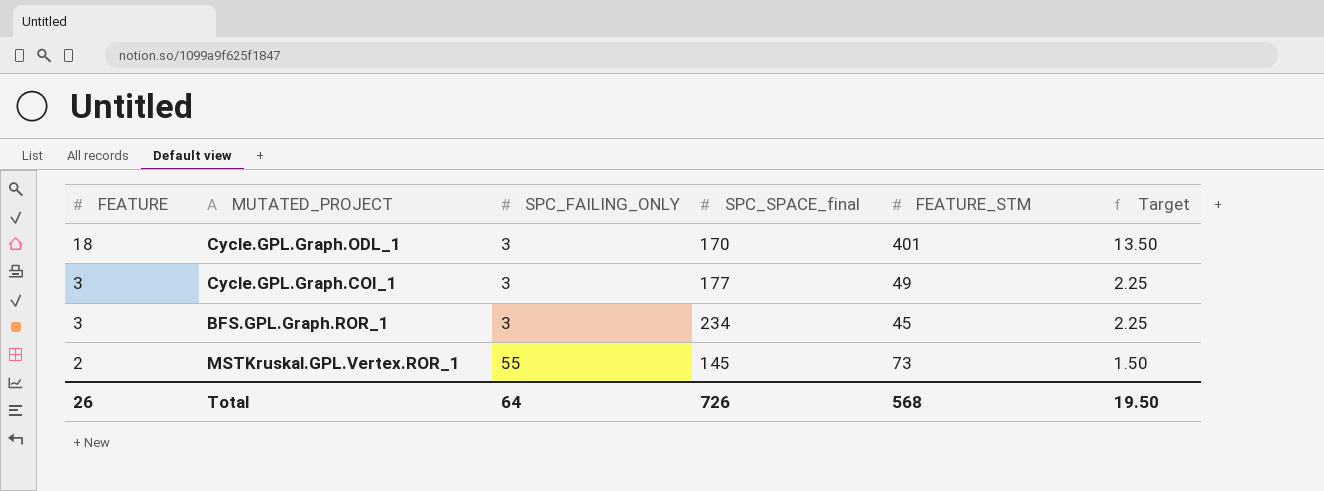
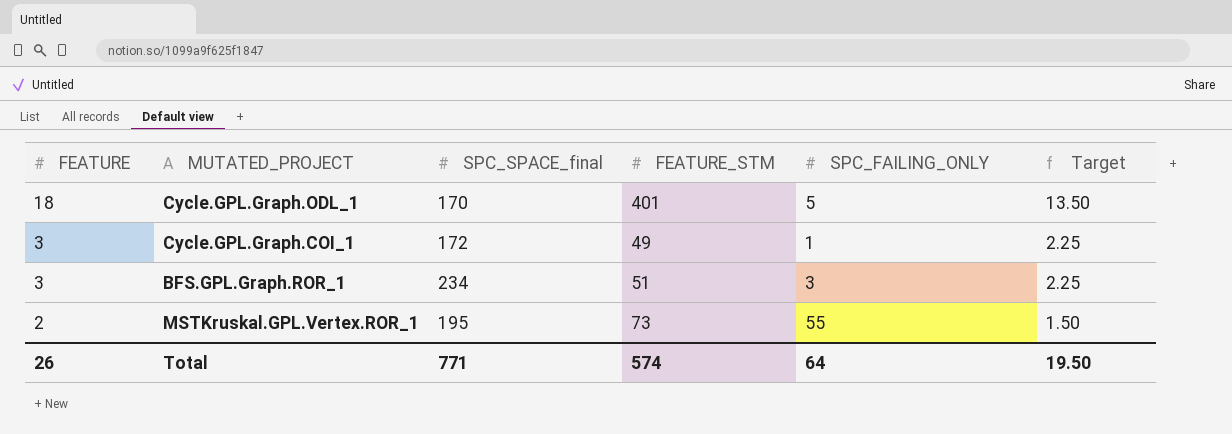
column SPC_FAILING_ONLY | position: 3 -> 5
Cycle.GPL.Graph.ODL_1 | SPC_FAILING_ONLY: 3 -> 5
Cycle.GPL.Graph.COI_1 | SPC_SPACE_final: 177 -> 172
Cycle.GPL.Graph.COI_1 | SPC_FAILING_ONLY: 3 -> 1
BFS.GPL.Graph.ROR_1 | FEATURE_STM: 45 -> 51
MSTKruskal.GPL.Vertex.ROR_1 | SPC_SPACE_final: 145 -> 195
Total | SPC_SPACE_final: 726 -> 771
Total | FEATURE_STM: 568 -> 574

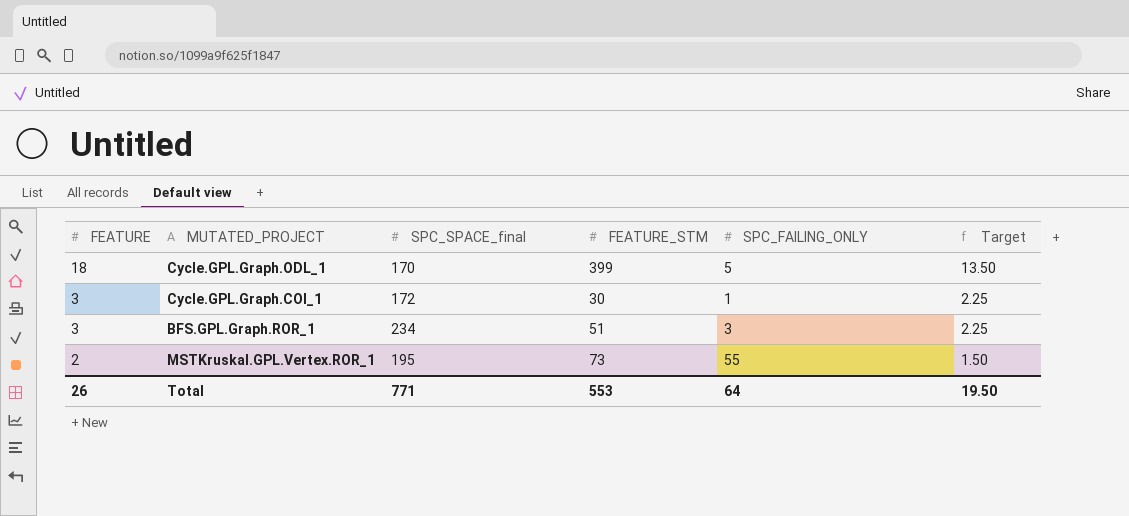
Cycle.GPL.Graph.ODL_1 | FEATURE_STM: 401 -> 399
Cycle.GPL.Graph.COI_1 | FEATURE_STM: 49 -> 30
Total | FEATURE_STM: 574 -> 553

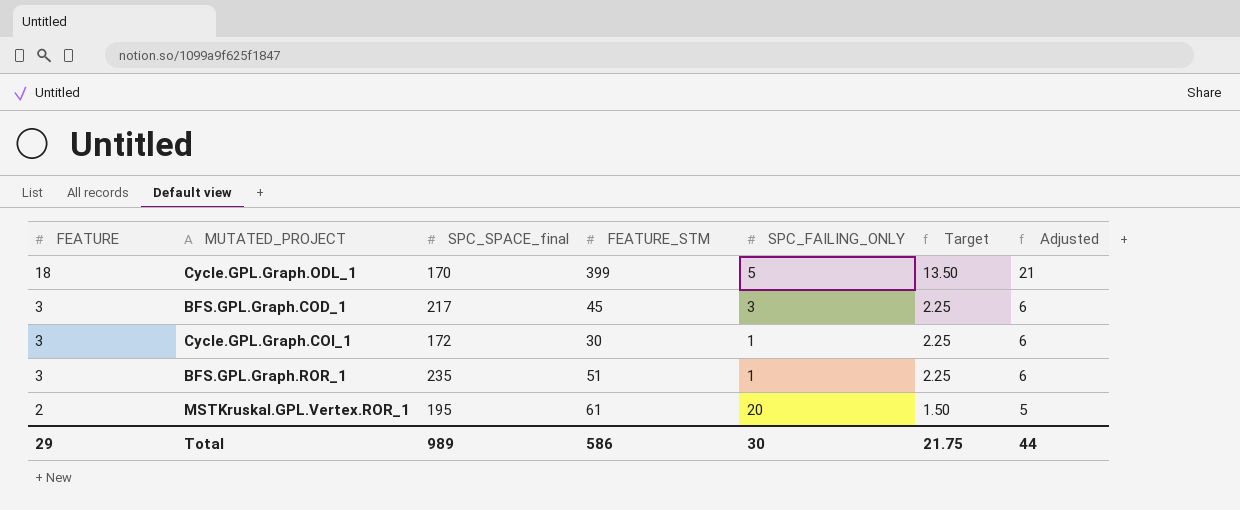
column Adjusted | formula: none -> [FEATURE] + 3
row BFS.GPL.Graph.COD_1: none -> 3 | 217 | 45 | 3 | 2.25 | 6
BFS.GPL.Graph.ROR_1 | SPC_SPACE_final: 234 -> 235
BFS.GPL.Graph.ROR_1 | SPC_FAILING_ONLY: 3 -> 1
MSTKruskal.GPL.Vertex.ROR_1 | FEATURE_STM: 73 -> 61
MSTKruskal.GPL.Vertex.ROR_1 | SPC_FAILING_ONLY: 55 -> 20
Total | FEATURE: 26 -> 29
Total | SPC_SPACE_final: 771 -> 989
Total | FEATURE_STM: 553 -> 586
Total | SPC_FAILING_ONLY: 64 -> 30
Total | Target: 19.50 -> 21.75

